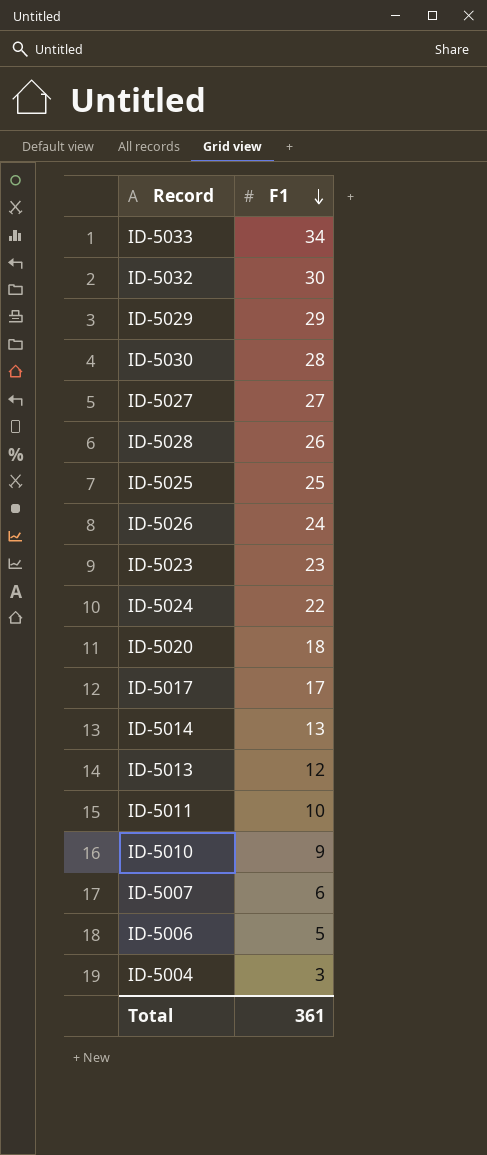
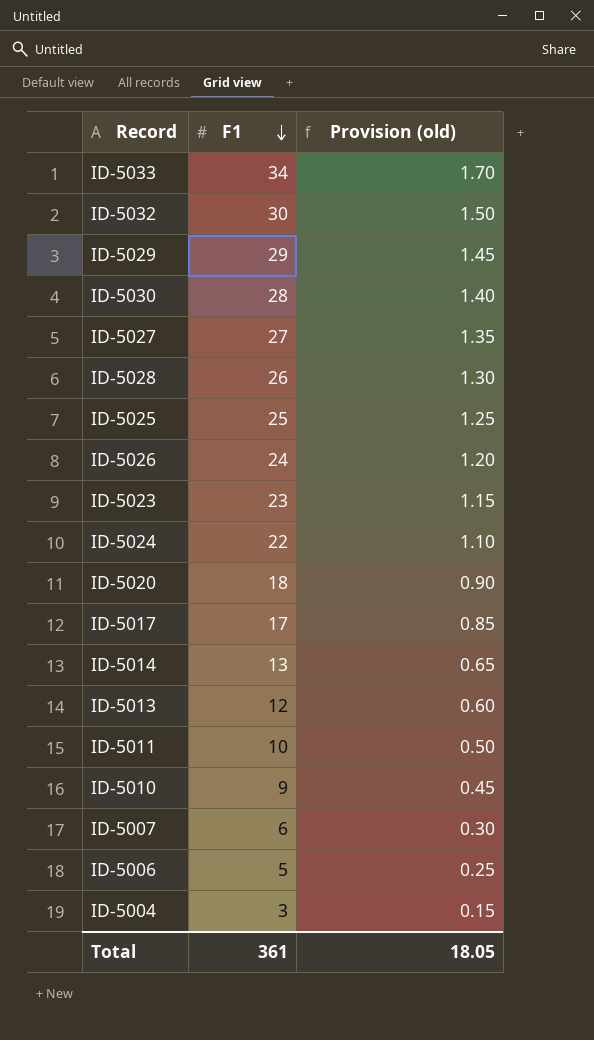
column Provision (old) | formula: none -> [F1] * 0.05

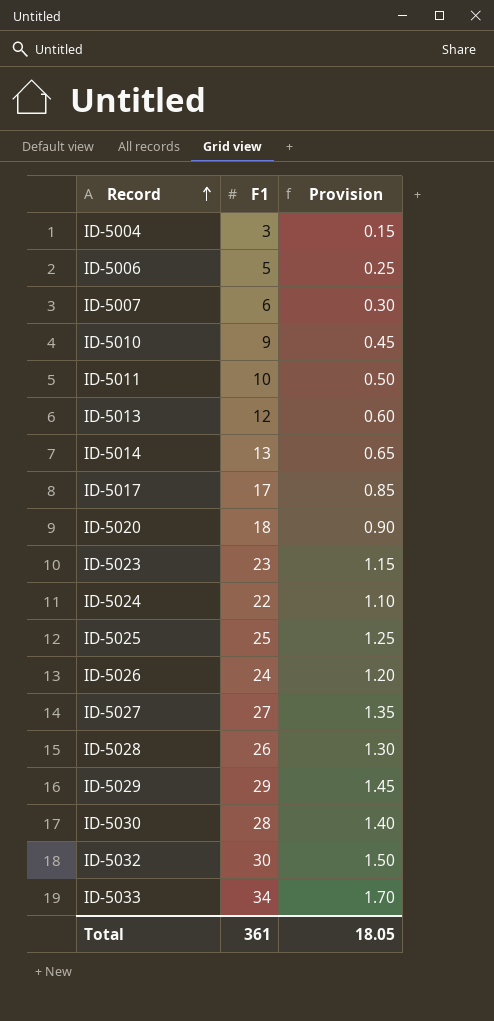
row order: F1 descending -> Record ascending
column name: Provision (old) -> Provision

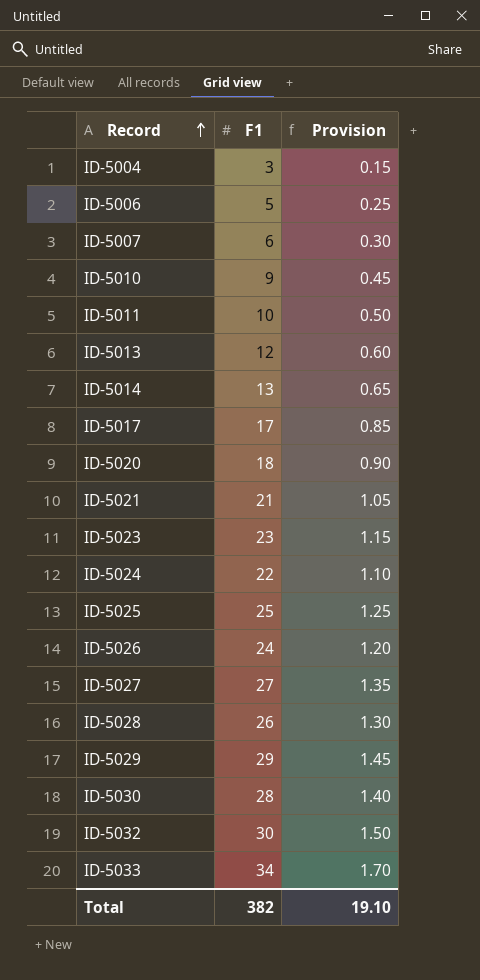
row ID-5021: none -> 21 | 1.05
Total | F1: 361 -> 382
Total | Provision: 18.05 -> 19.10

